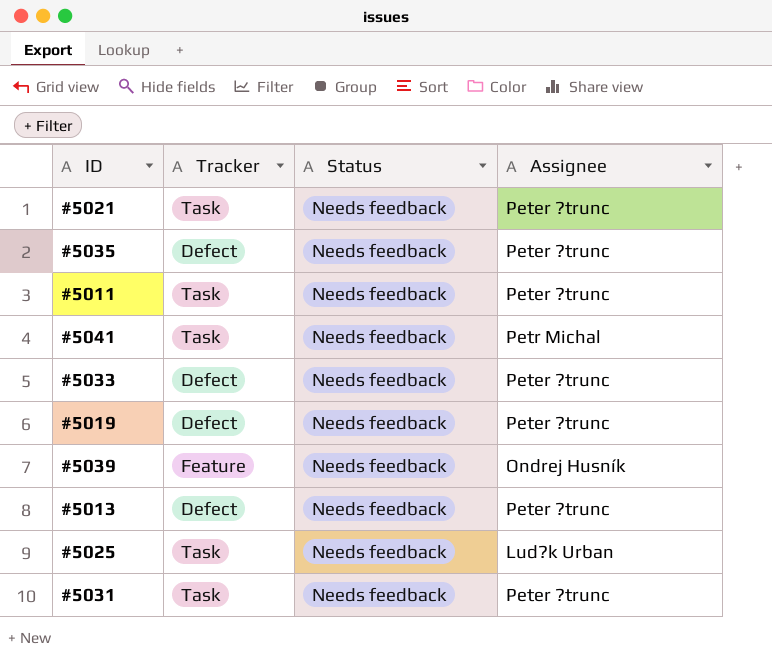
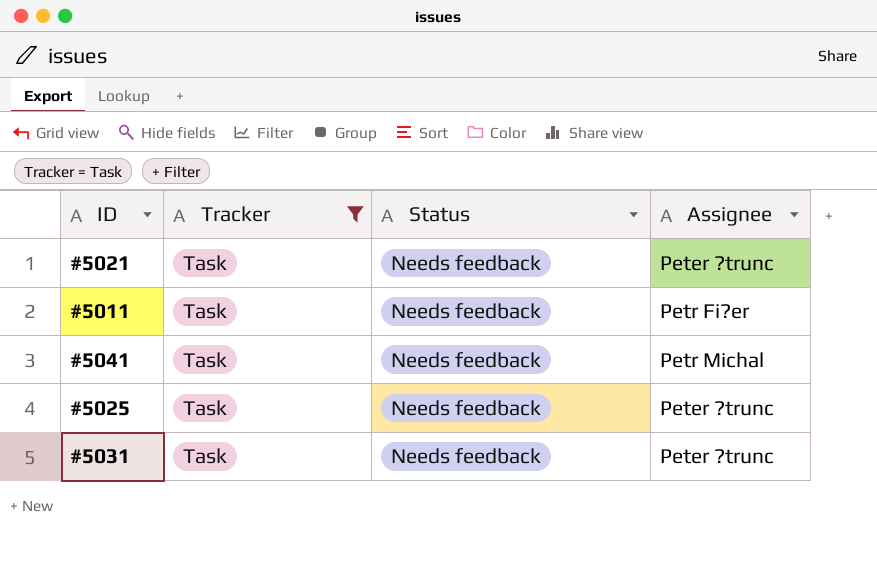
filter: none -> Tracker = Task
#5011 | Assignee: Peter ?trunc -> Petr Fi?er
#5025 | Assignee: Lud?k Urban -> Peter ?trunc

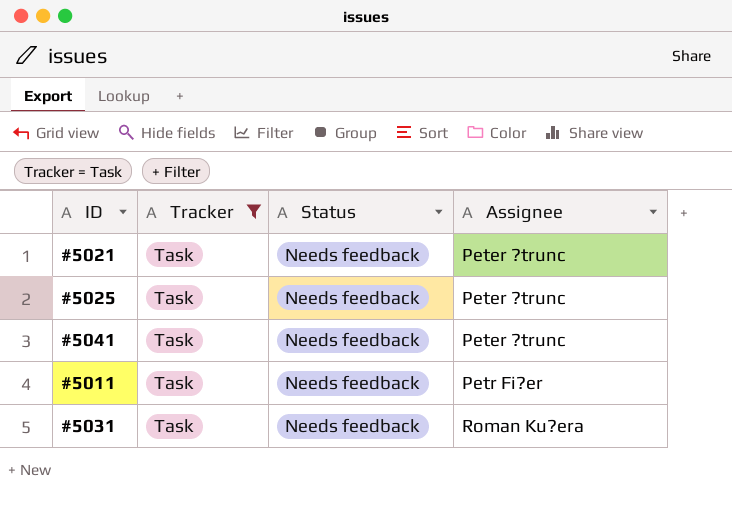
row order: none -> Assignee ascending
#5041 | Assignee: Petr Michal -> Peter ?trunc
#5031 | Assignee: Peter ?trunc -> Roman Ku?era

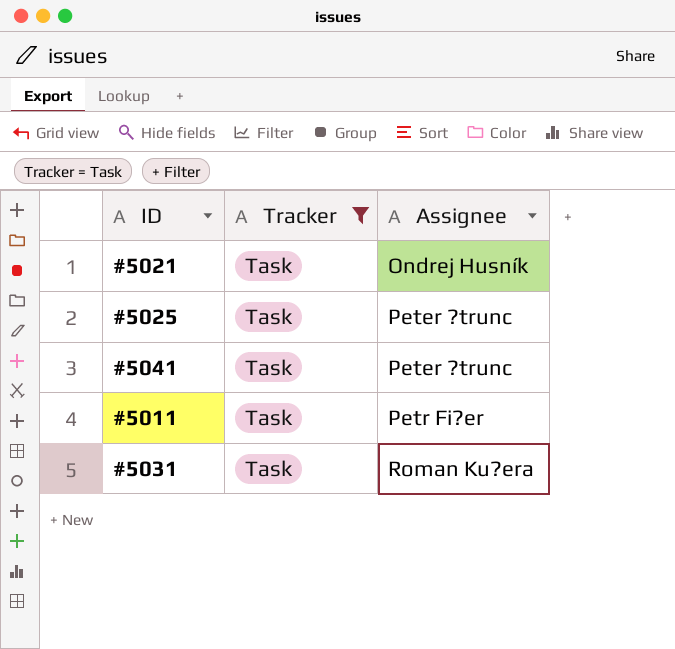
column Status | position: 3 -> none
#5021 | Assignee: Peter ?trunc -> Ondrej Husník

